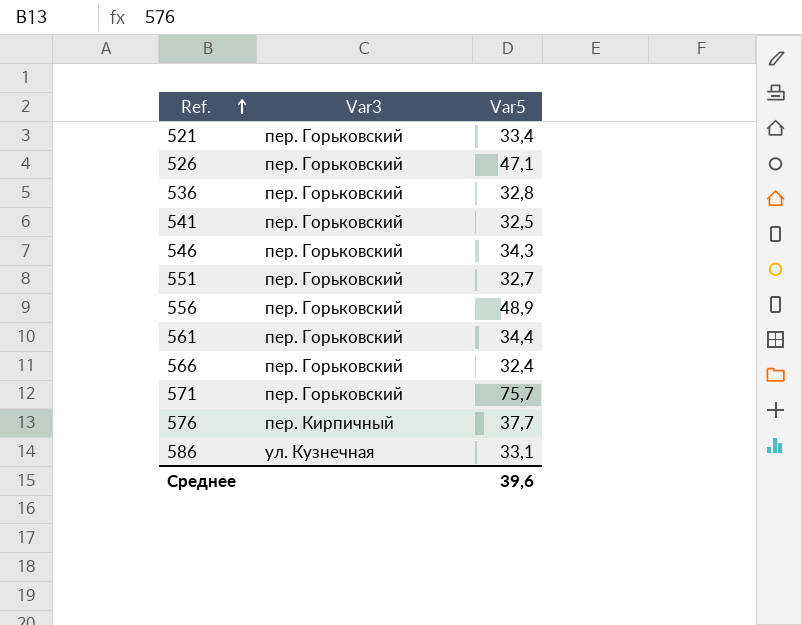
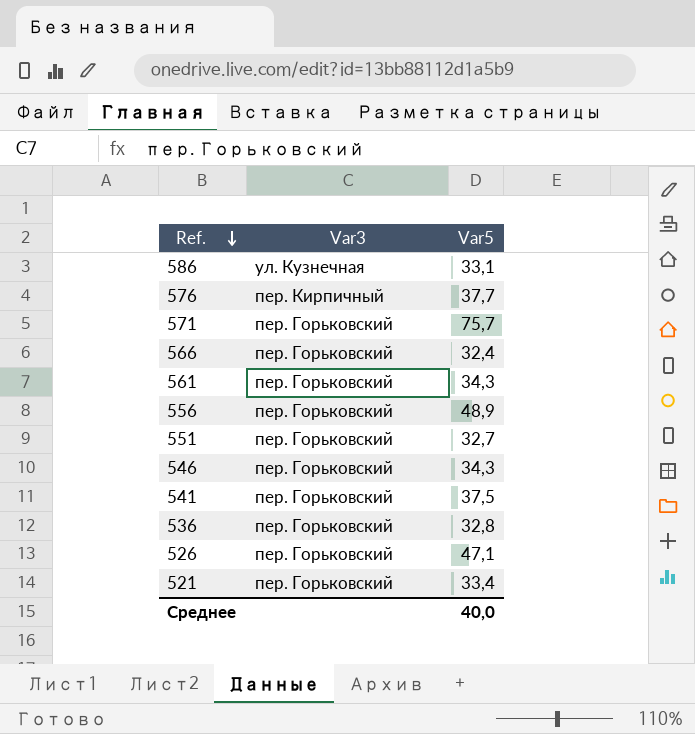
row order: Ref. ascending -> Ref. descending
561 | Var5: 34,4 -> 34,3
541 | Var5: 32,5 -> 37,5
Среднее | Var5: 39,6 -> 40,0

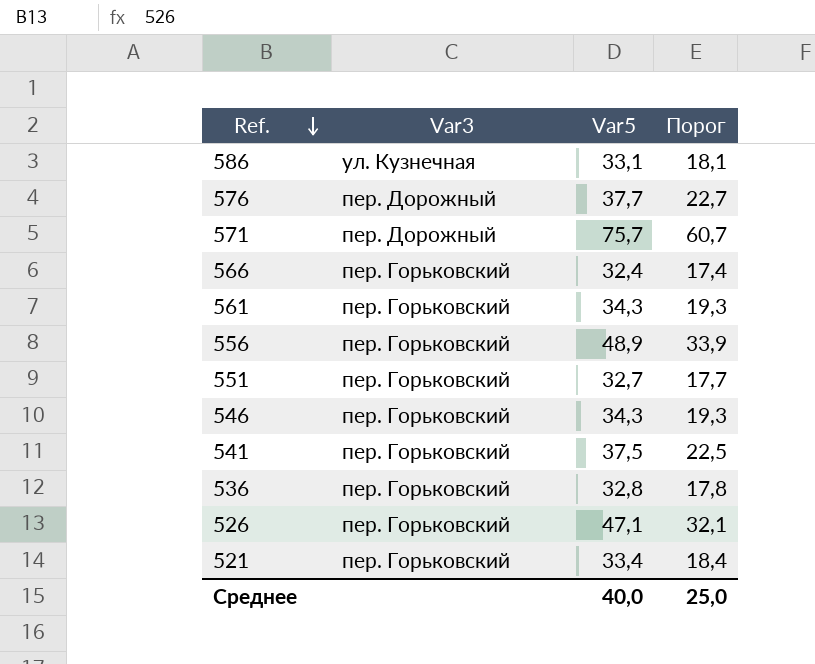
column Порог | formula: none -> [Var5] - 15
576 | Var3: пер. Кирпичный -> пер. Дорожный
571 | Var3: пер. Горьковский -> пер. Дорожный

